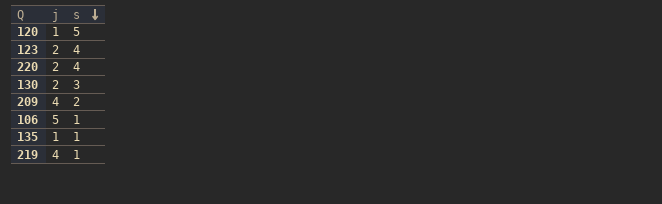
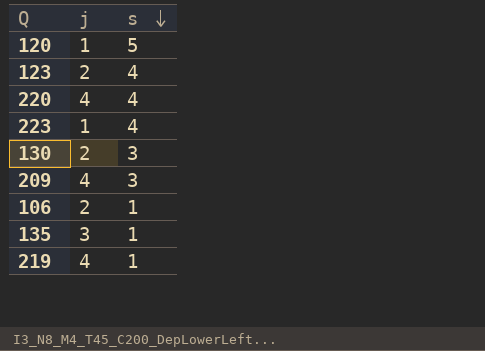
220 | j: 2 -> 4
row 223: none -> 1 | 4
209 | s: 2 -> 3
106 | j: 5 -> 2
135 | j: 1 -> 3

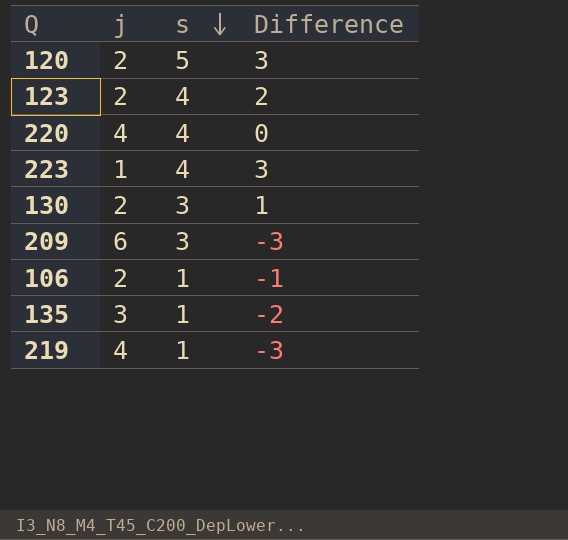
column Difference | formula: none -> [s] - [j]
120 | j: 1 -> 2
209 | j: 4 -> 6

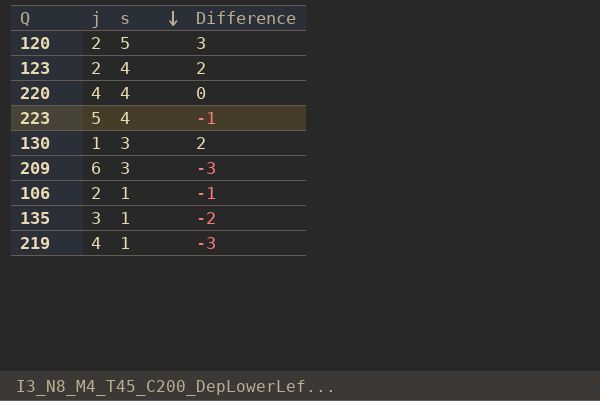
223 | j: 1 -> 5
223 | Difference: 3 -> -1
130 | j: 2 -> 1
130 | Difference: 1 -> 2

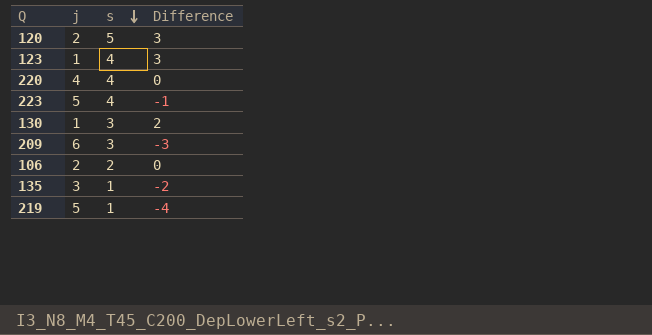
123 | j: 2 -> 1
123 | Difference: 2 -> 3
106 | s: 1 -> 2
106 | Difference: -1 -> 0
219 | j: 4 -> 5
219 | Difference: -3 -> -4

